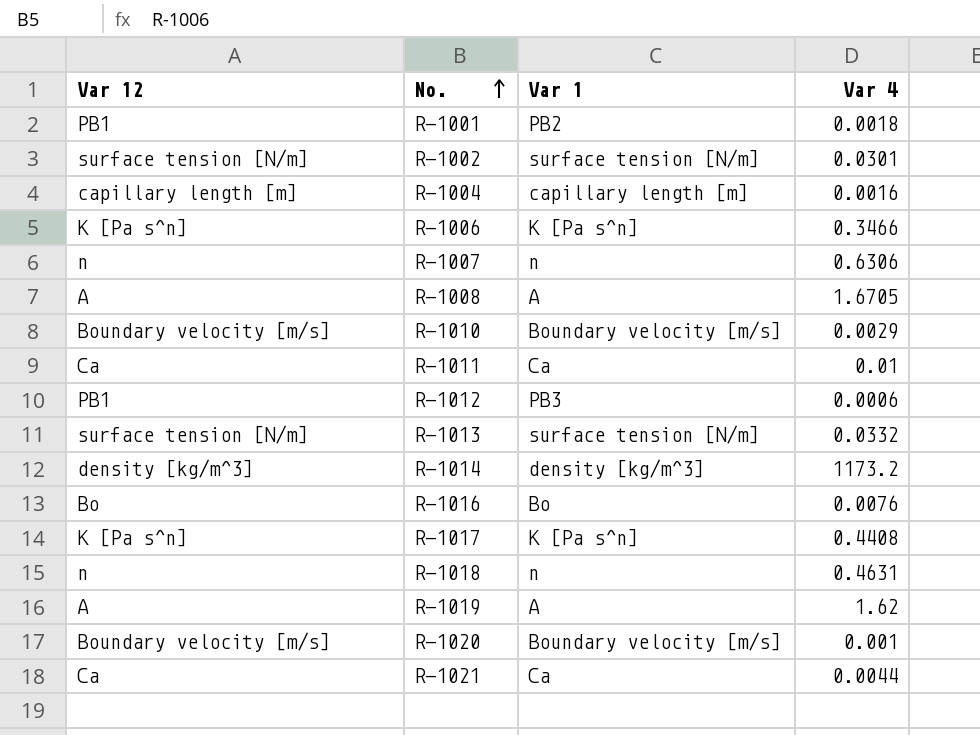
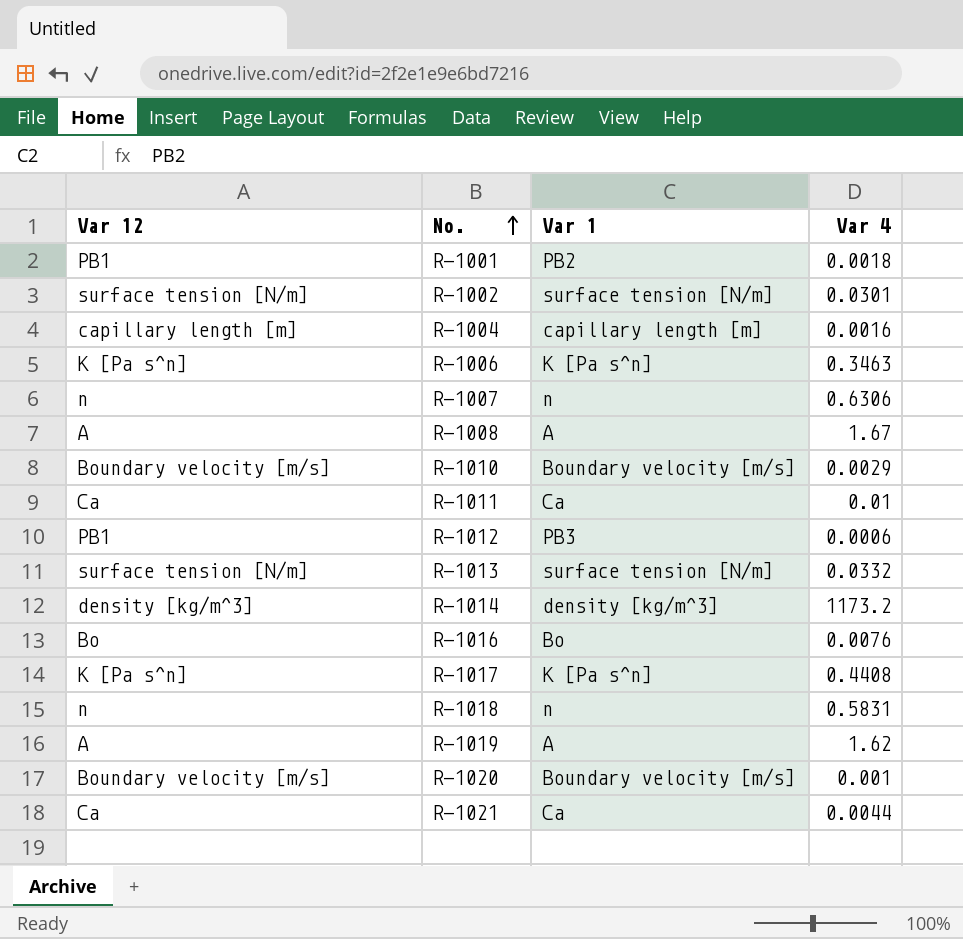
R-1006 | Var 4: 0.3466 -> 0.3463
R-1008 | Var 4: 1.6705 -> 1.67
R-1018 | Var 4: 0.4631 -> 0.5831

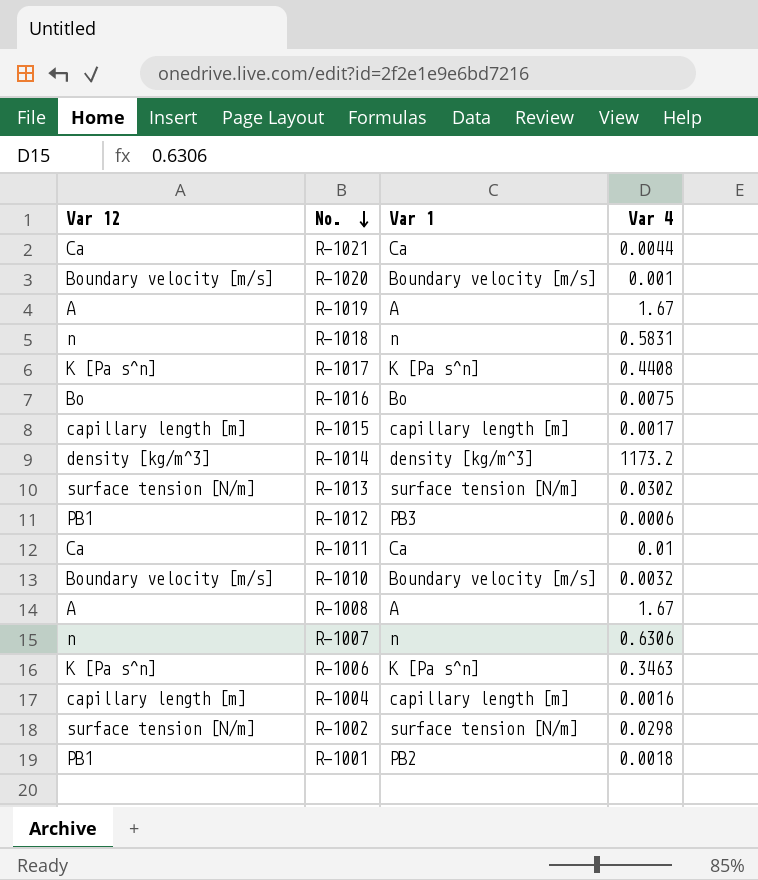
row order: No. ascending -> No. descending
R-1019 | Var 4: 1.62 -> 1.67
R-1016 | Var 4: 0.0076 -> 0.0075
row R-1015: none -> capillary length [m] | capillary length [m] | 0.0017
R-1013 | Var 4: 0.0332 -> 0.0302
R-1010 | Var 4: 0.0029 -> 0.0032
R-1002 | Var 4: 0.0301 -> 0.0298

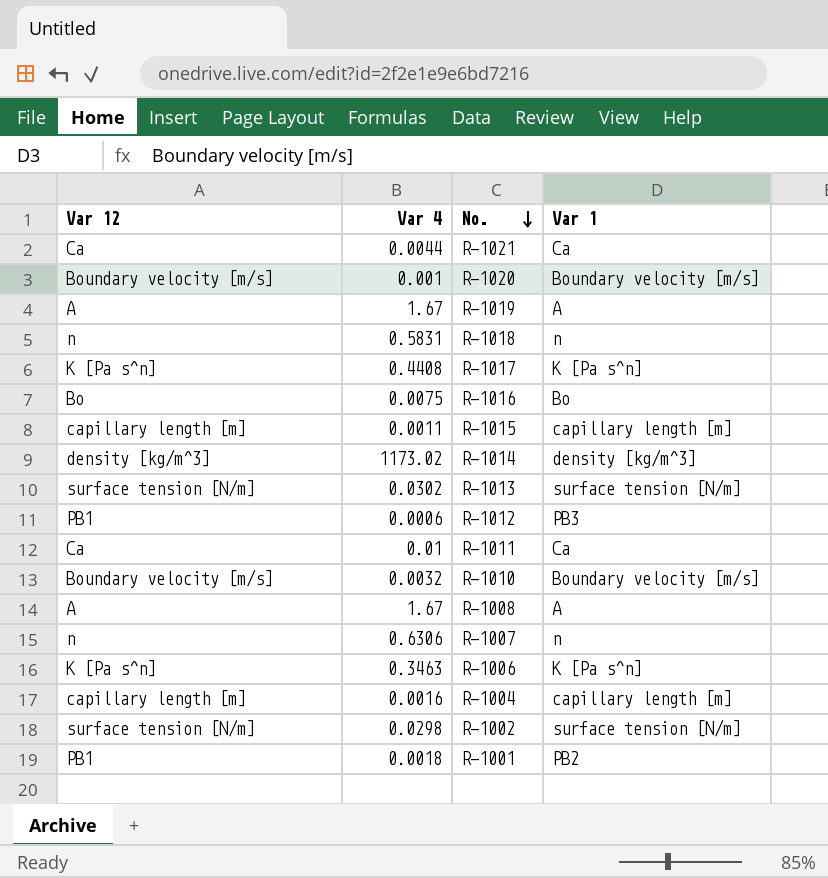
column Var 4 | position: 4 -> 2
R-1015 | Var 4: 0.0017 -> 0.0011
R-1014 | Var 4: 1173.2 -> 1173.02

